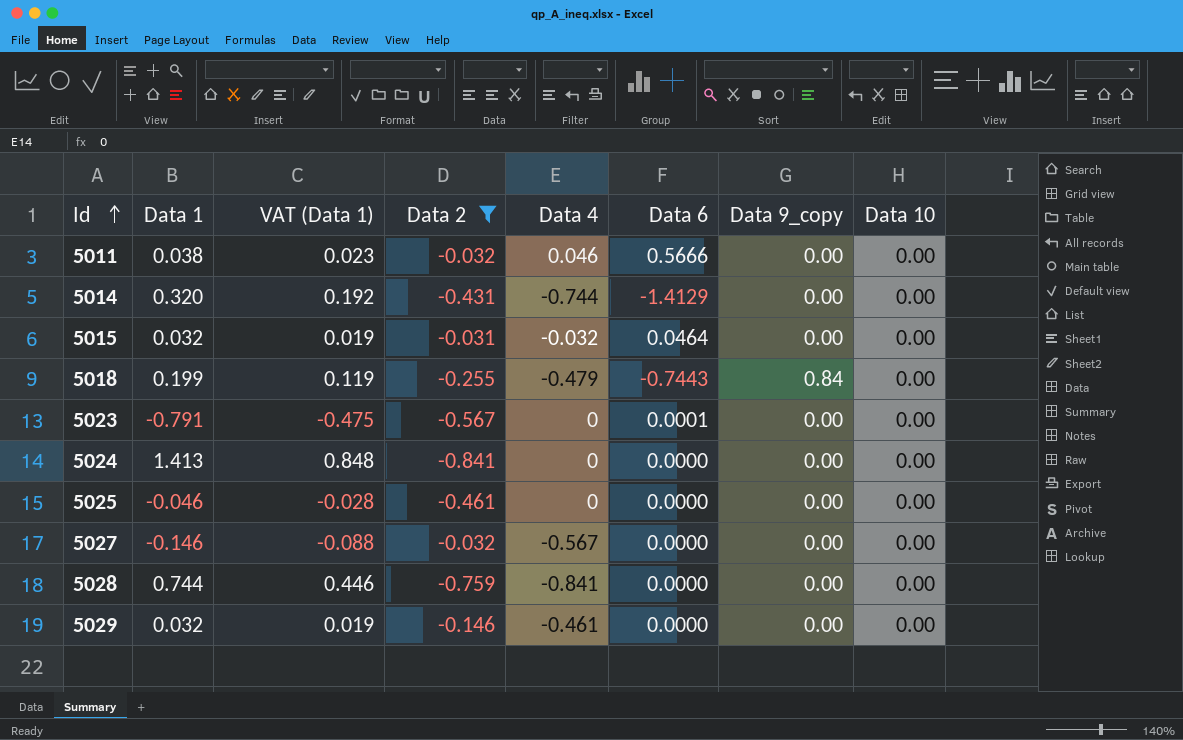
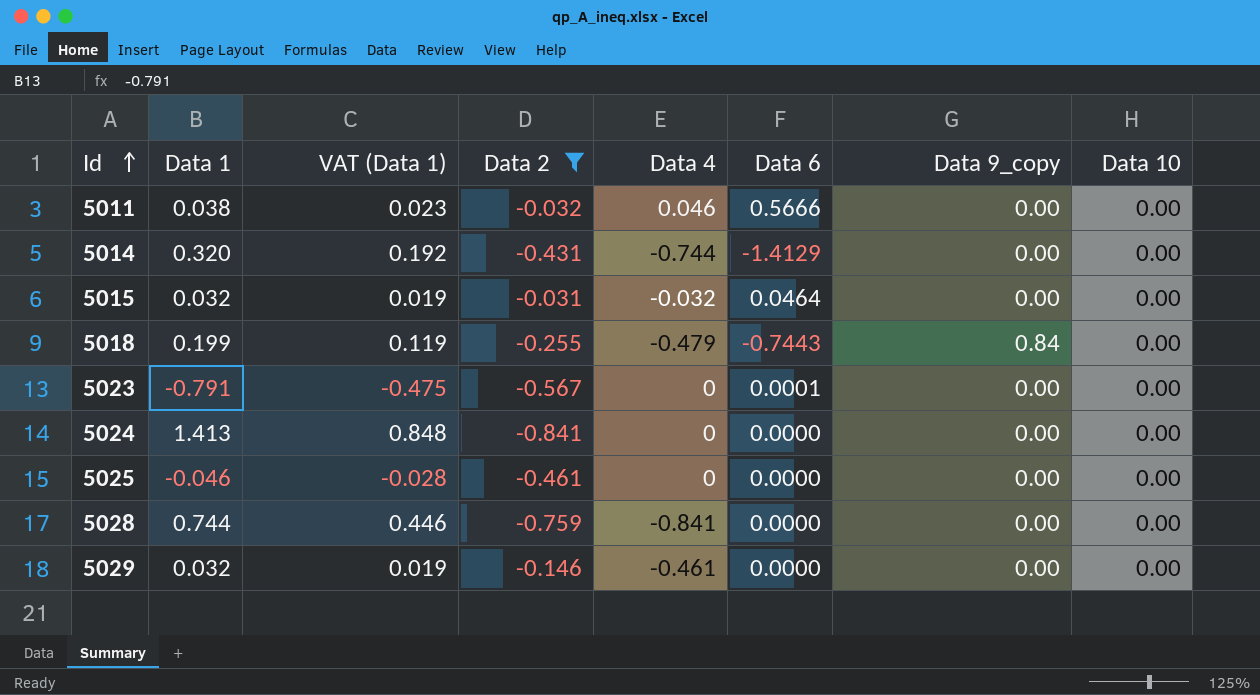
row 5027: -0.146 | -0.088 | -0.032 | -0.567 | 0.0000 | 0.00 | 0.00 -> none

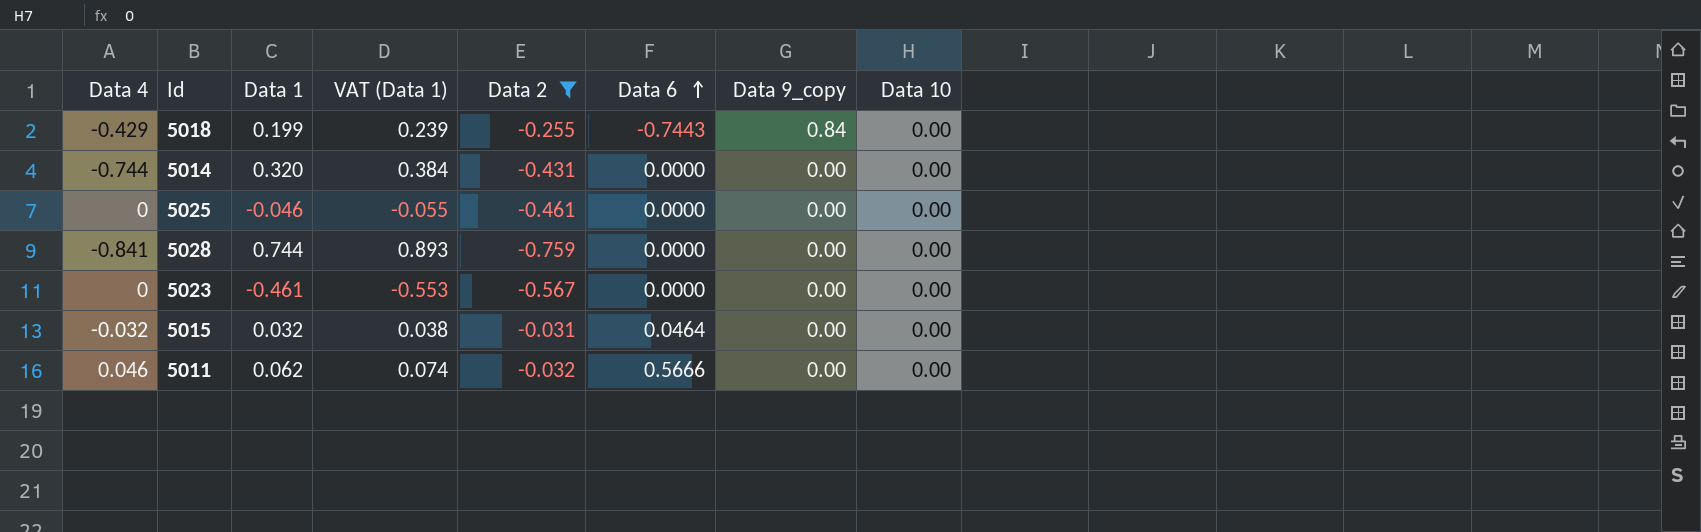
row order: Id ascending -> Data 6 ascending
column Data 4 | position: 5 -> 1
column VAT (Data 1) | formula: [Data 1] * 0.6 -> [Data 1] * 1.2
row 5024: 1.413 | 0.848 | -0.841 | 0 | 0.0000 | 0.00 | 0.00 -> none
row 5029: 0.032 | 0.019 | -0.146 | -0.461 | 0.0000 | 0.00 | 0.00 -> none
5018 | Data 4: -0.479 -> -0.429
5014 | Data 6: -1.4129 -> 0.0000
5023 | Data 1: -0.791 -> -0.461
5023 | Data 6: 0.0001 -> 0.0000
5011 | Data 1: 0.038 -> 0.062

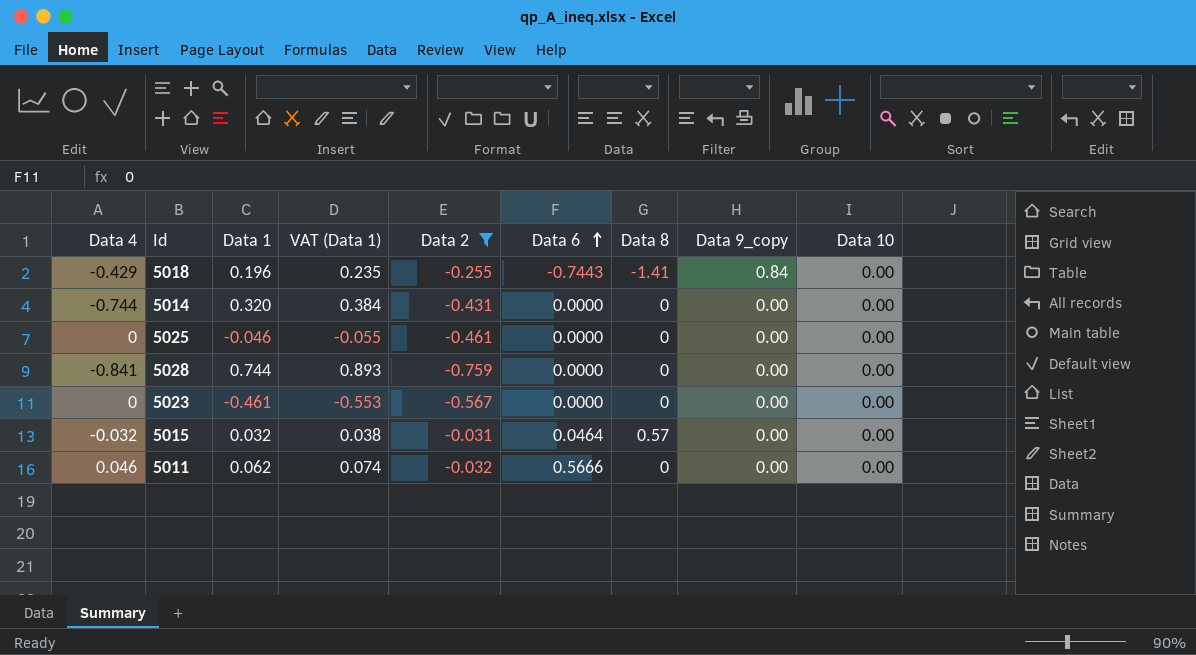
column Data 8 | position: none -> 7
5018 | Data 1: 0.199 -> 0.196
5018 | VAT (Data 1): 0.239 -> 0.235

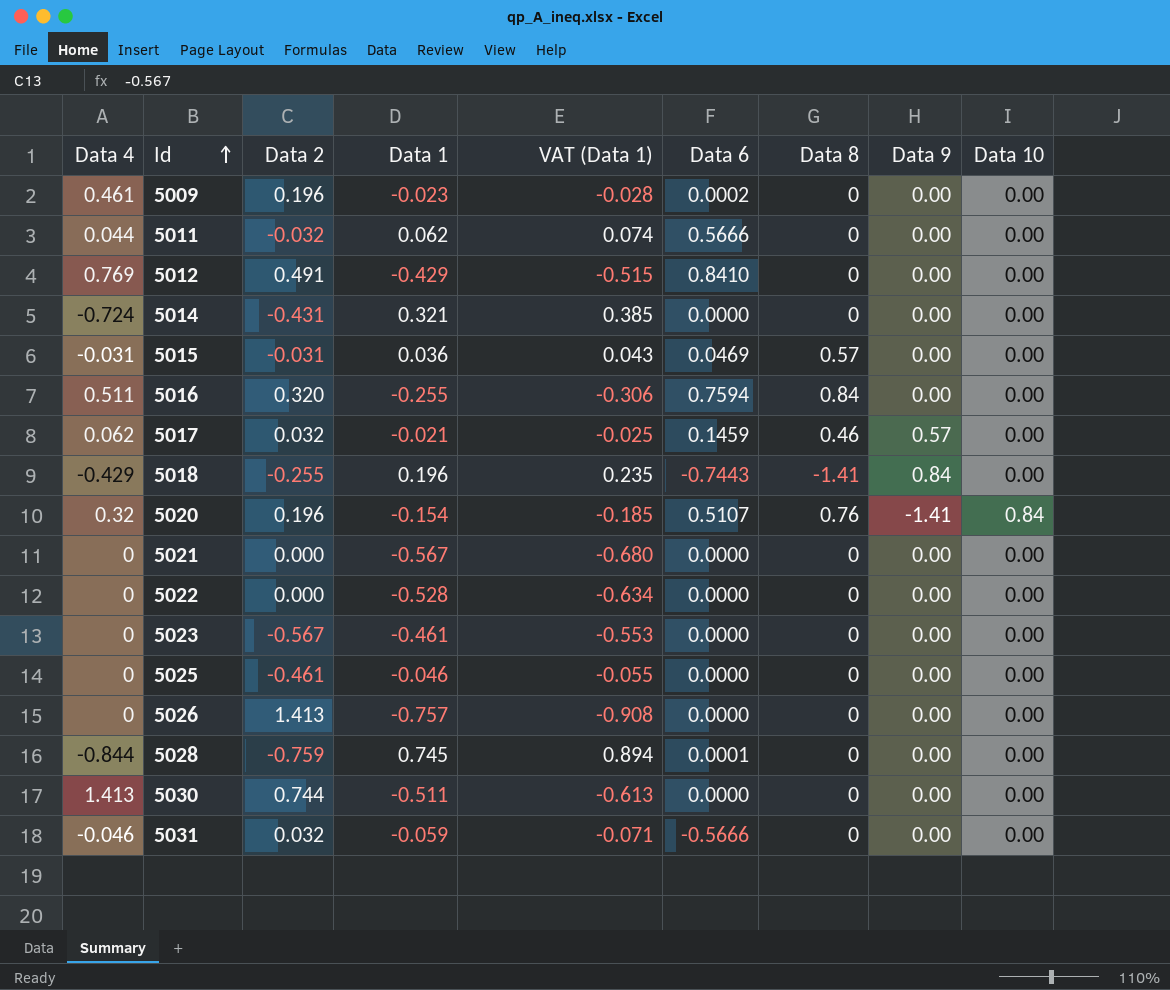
filter: Data 2 <= -0.031 -> none
row order: Data 6 ascending -> Id ascending
column Data 2 | position: 5 -> 3
column name: Data 9_copy -> Data 9
5011 | Data 4: 0.046 -> 0.044
5014 | Data 4: -0.744 -> -0.724
5014 | Data 1: 0.320 -> 0.321
5014 | VAT (Data 1): 0.384 -> 0.385
5015 | Data 4: -0.032 -> -0.031
5015 | Data 1: 0.032 -> 0.036
5015 | VAT (Data 1): 0.038 -> 0.043
5015 | Data 6: 0.0464 -> 0.0469
5028 | Data 4: -0.841 -> -0.844
5028 | Data 1: 0.744 -> 0.745
5028 | VAT (Data 1): 0.893 -> 0.894
5028 | Data 6: 0.0000 -> 0.0001

